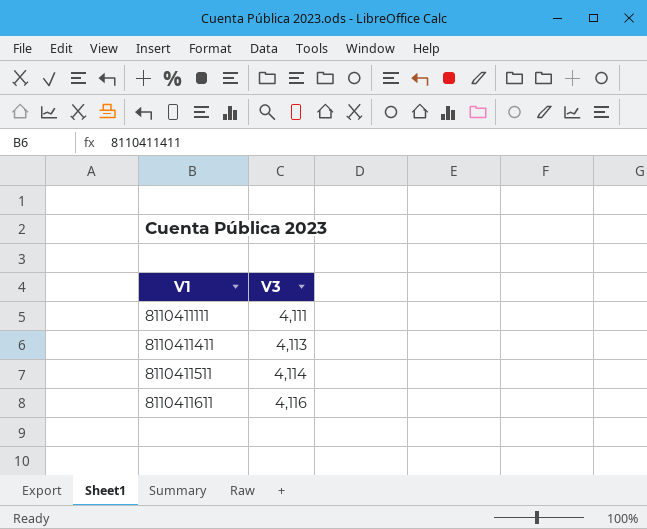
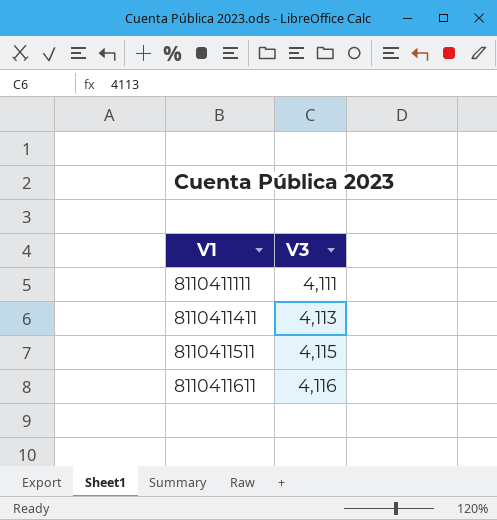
8110411511 | V3: 4,114 -> 4,115

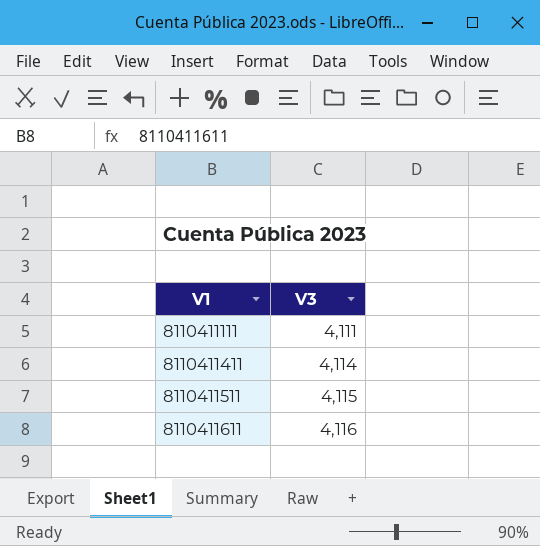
8110411411 | V3: 4,113 -> 4,114

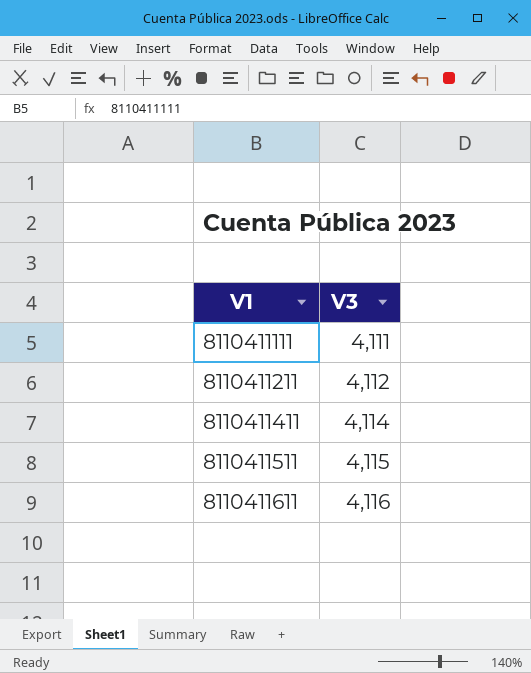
row 8110411211: none -> 4,112

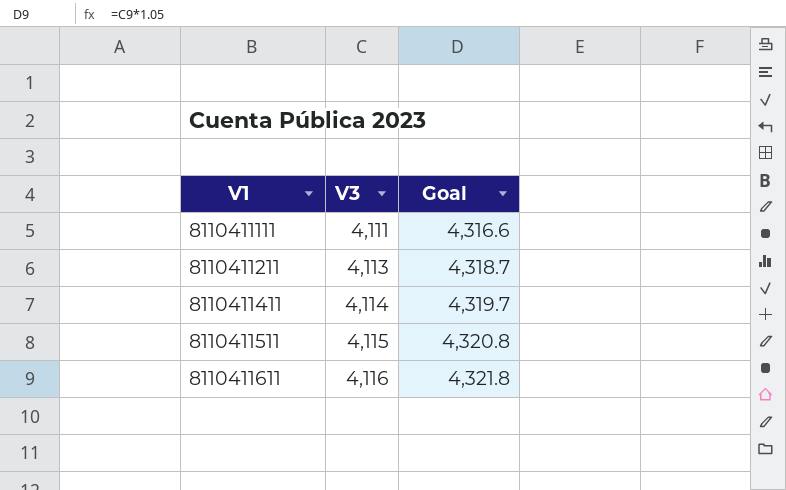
column Goal | formula: none -> [V3] * 1.05
8110411211 | V3: 4,112 -> 4,113

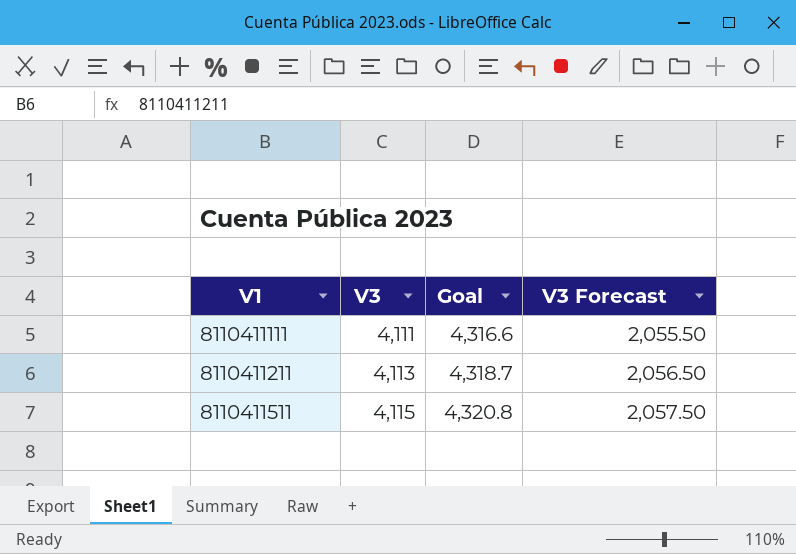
column V3 Forecast | formula: none -> [V3] * 0.5
row 8110411411: 4,114 | 4,319.7 -> none
row 8110411611: 4,116 | 4,321.8 -> none

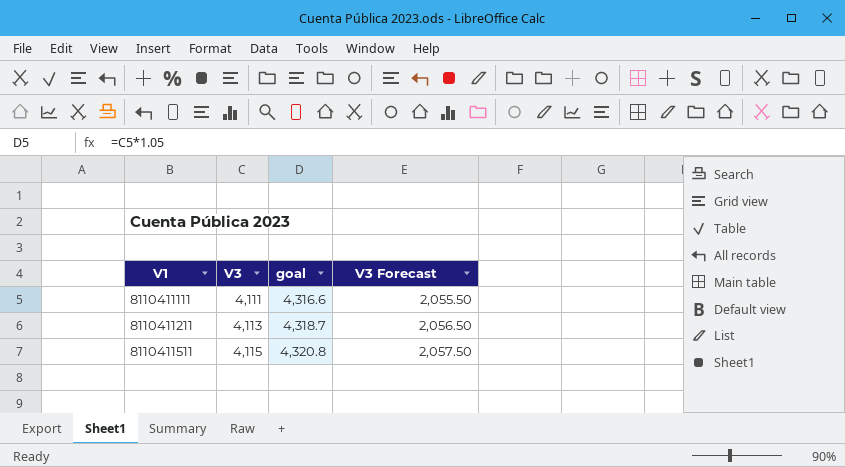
column name: Goal -> goal

